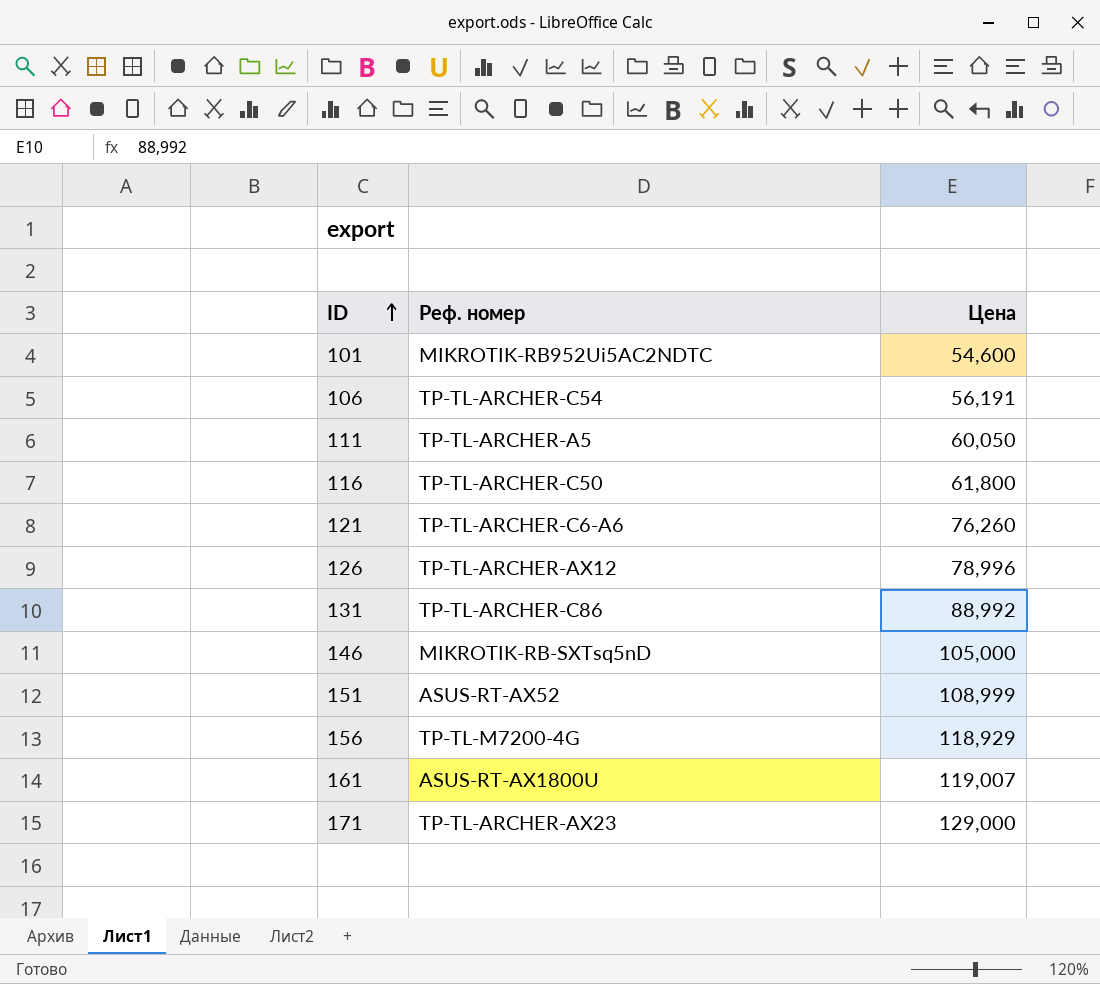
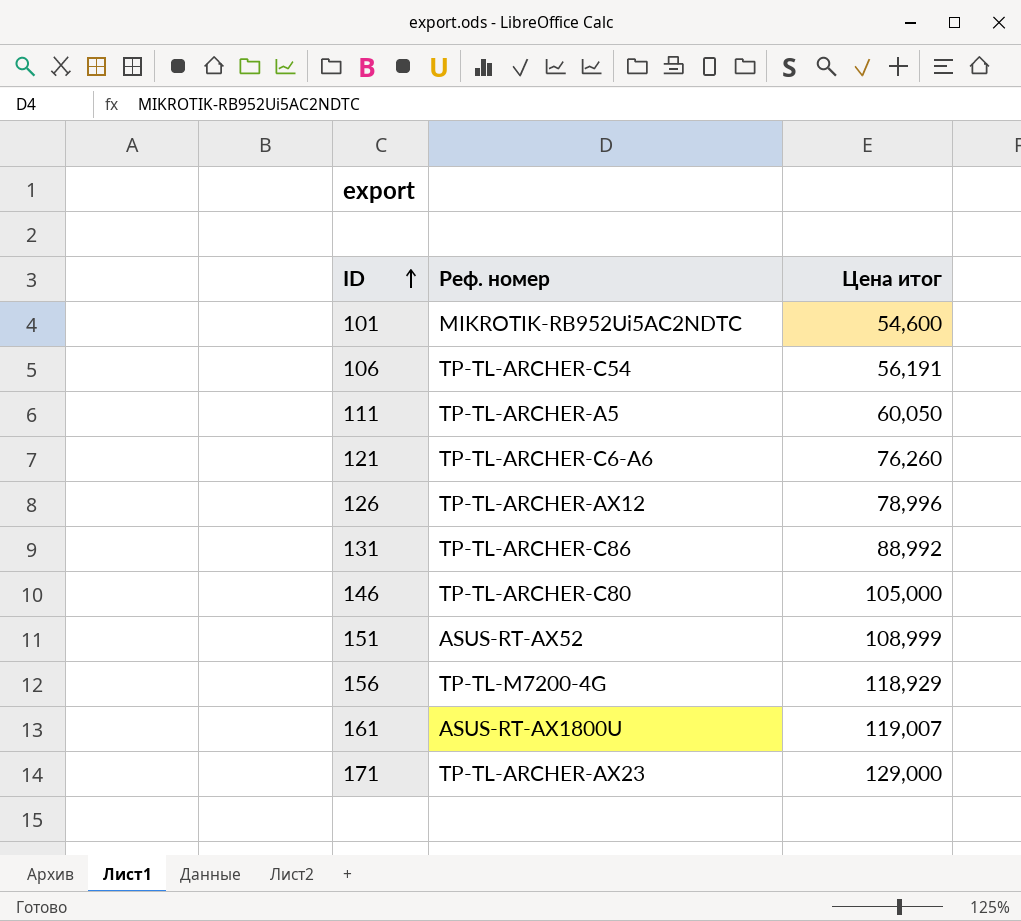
column name: Цена -> Цена итог
row 116: TP-TL-ARCHER-C50 | 61,800 -> none
146 | Реф. номер: MIKROTIK-RB-SXTsq5nD -> TP-TL-ARCHER-C80

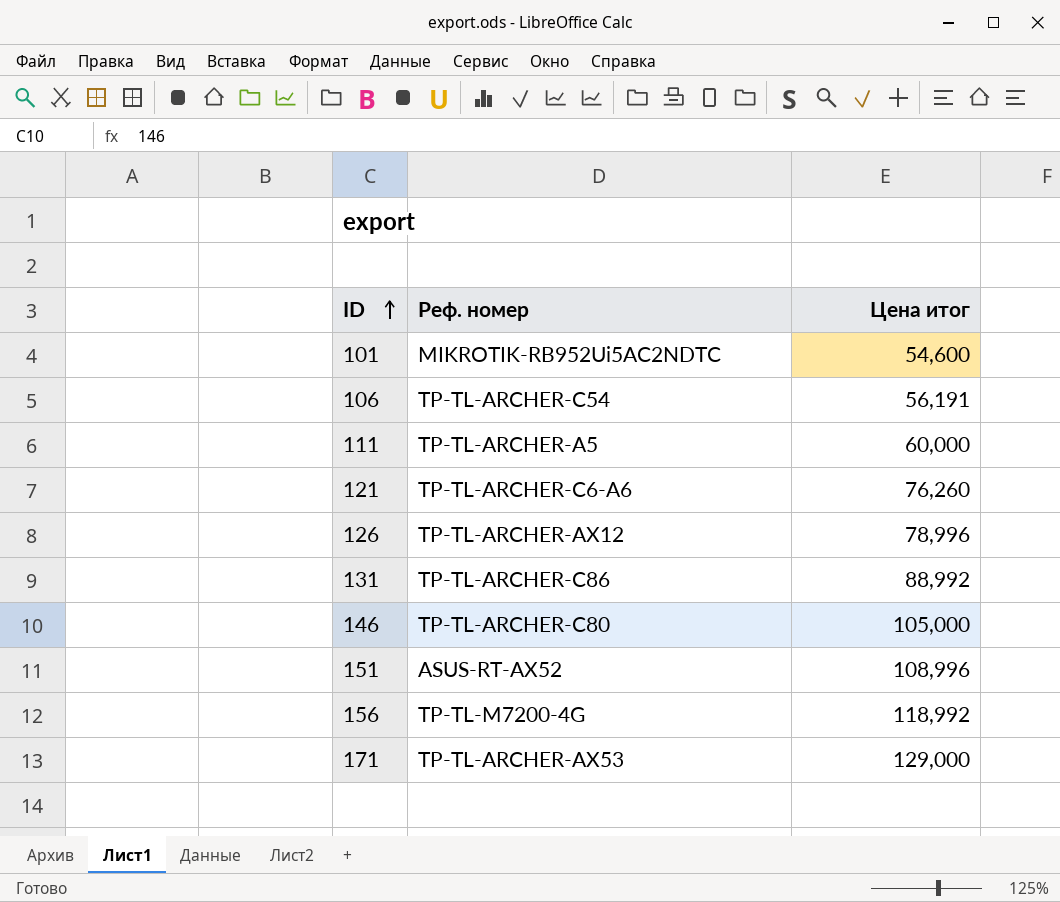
row 161: ASUS-RT-AX1800U | 119,007 -> none
111 | Цена итог: 60,050 -> 60,000
151 | Цена итог: 108,999 -> 108,996
156 | Цена итог: 118,929 -> 118,992
171 | Реф. номер: TP-TL-ARCHER-AX23 -> TP-TL-ARCHER-AX53

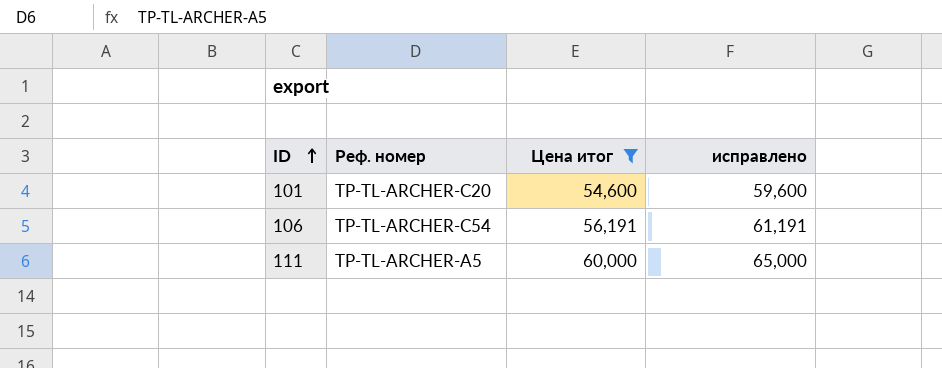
filter: none -> Цена итог <= 60,000
column исправлено | formula: none -> [Цена итог] + 5
101 | Реф. номер: MIKROTIK-RB952Ui5AC2NDTC -> TP-TL-ARCHER-C20

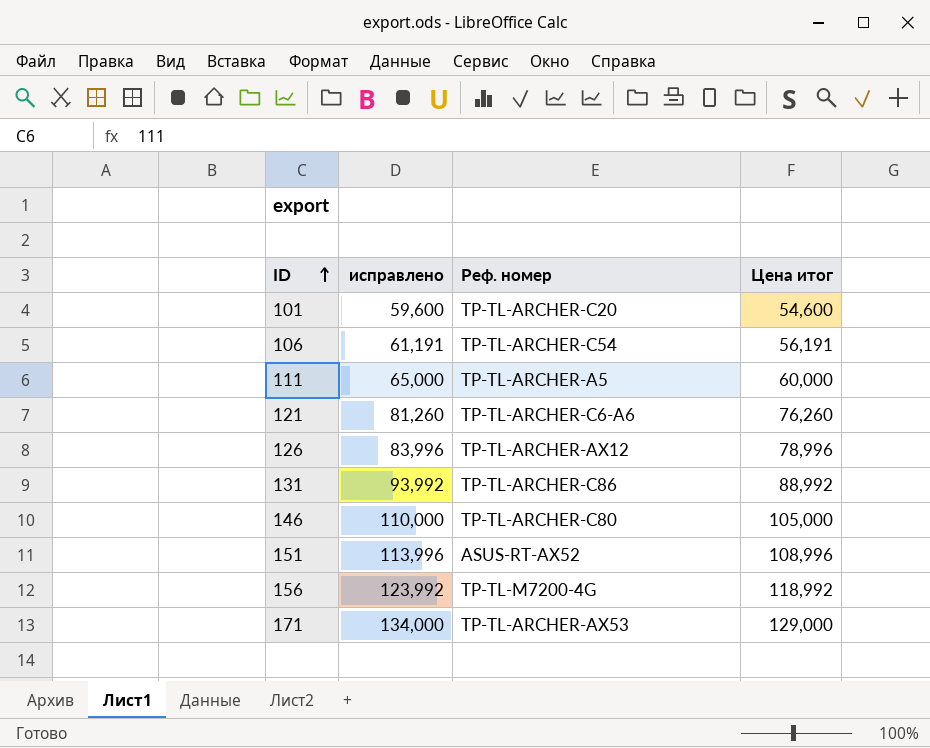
filter: Цена итог <= 60,000 -> none
column исправлено | position: 4 -> 2

